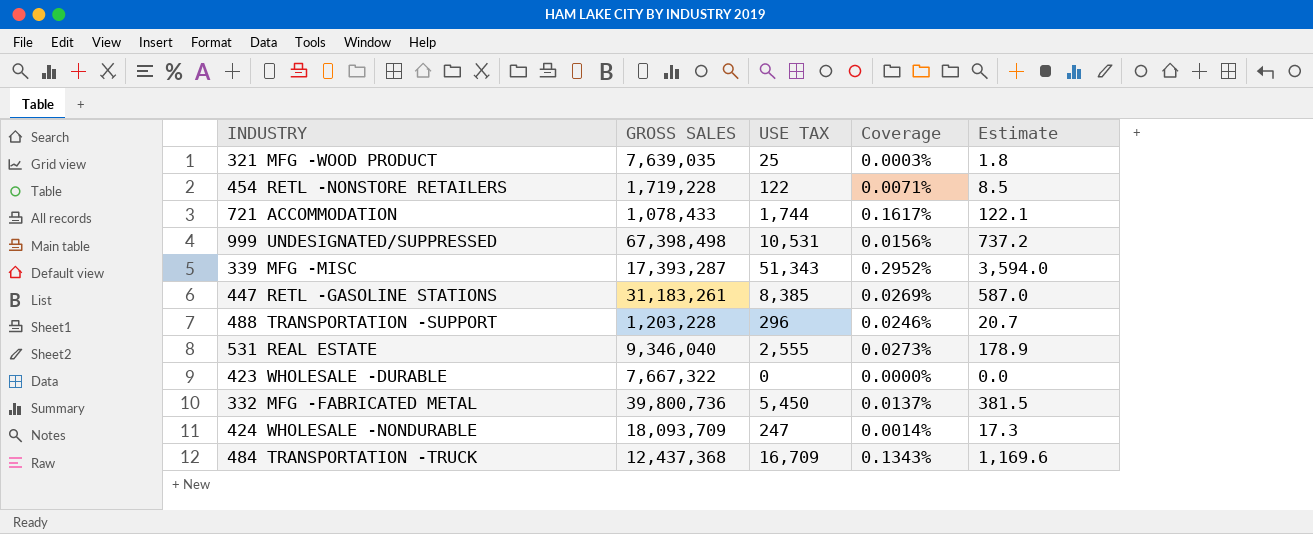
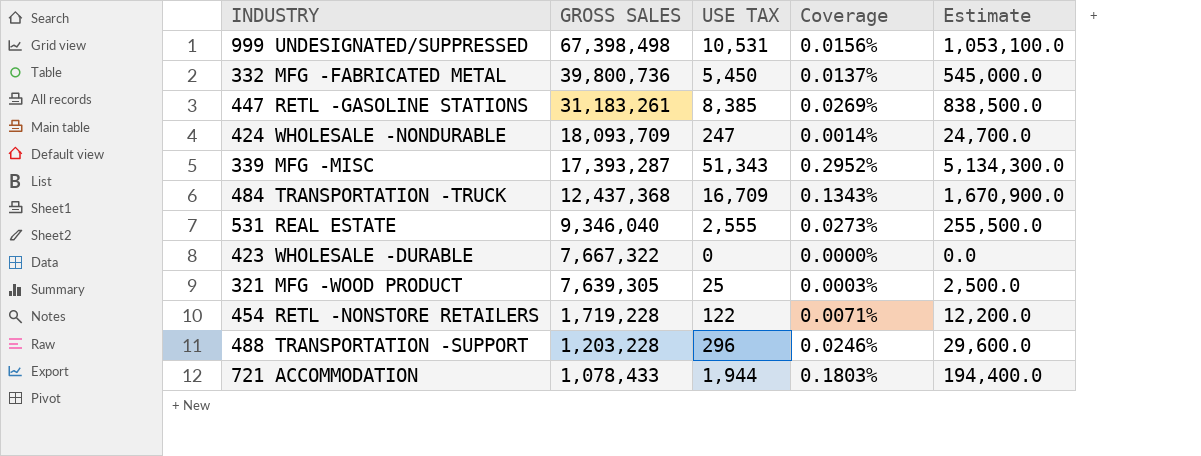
row order: none -> GROSS SALES descending
column Estimate | formula: [USE TAX] * 0.07 -> [USE TAX] * 100
321 MFG -WOOD PRODUCT | GROSS SALES: 7,639,035 -> 7,639,305
721 ACCOMMODATION | USE TAX: 1,744 -> 1,944
721 ACCOMMODATION | Coverage: 0.1617% -> 0.1803%

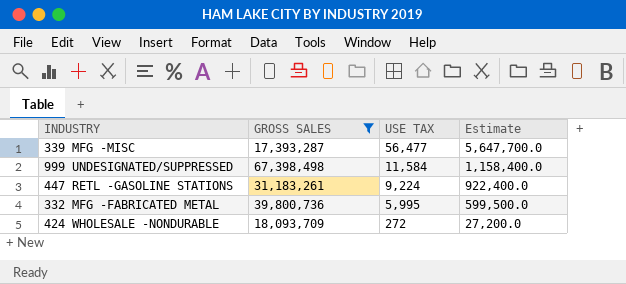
filter: none -> GROSS SALES >= 17,393,287
row order: GROSS SALES descending -> USE TAX descending
column Coverage | formula: [USE TAX] / [GROSS SALES] -> none
339 MFG -MISC | USE TAX: 51,343 -> 56,477
339 MFG -MISC | Estimate: 5,134,300.0 -> 5,647,700.0
999 UNDESIGNATED/SUPPRESSED | USE TAX: 10,531 -> 11,584
999 UNDESIGNATED/SUPPRESSED | Estimate: 1,053,100.0 -> 1,158,400.0
447 RETL -GASOLINE STATIONS | USE TAX: 8,385 -> 9,224
447 RETL -GASOLINE STATIONS | Estimate: 838,500.0 -> 922,400.0
332 MFG -FABRICATED METAL | USE TAX: 5,450 -> 5,995
332 MFG -FABRICATED METAL | Estimate: 545,000.0 -> 599,500.0
424 WHOLESALE -NONDURABLE | USE TAX: 247 -> 272
424 WHOLESALE -NONDURABLE | Estimate: 24,700.0 -> 27,200.0

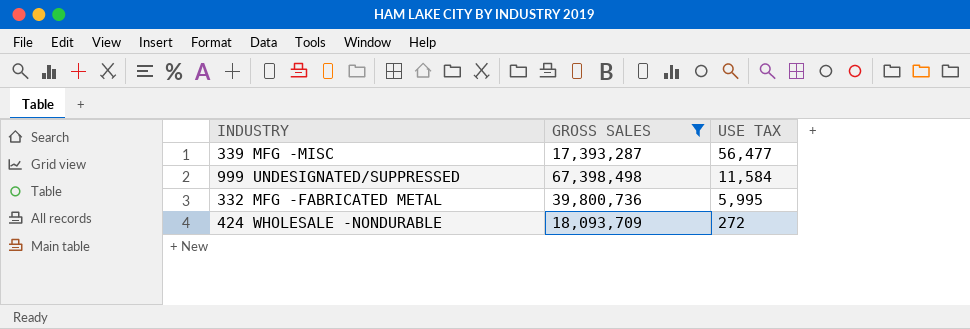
column Estimate | formula: [USE TAX] * 100 -> none
row 447 RETL -GASOLINE STATIONS: 31,183,261 | 9,224 | 922,400.0 -> none

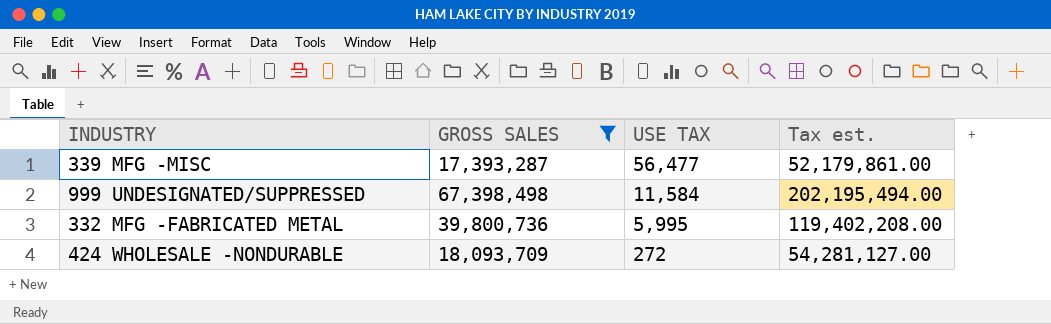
column Tax est. | formula: none -> [GROSS SALES] * 3

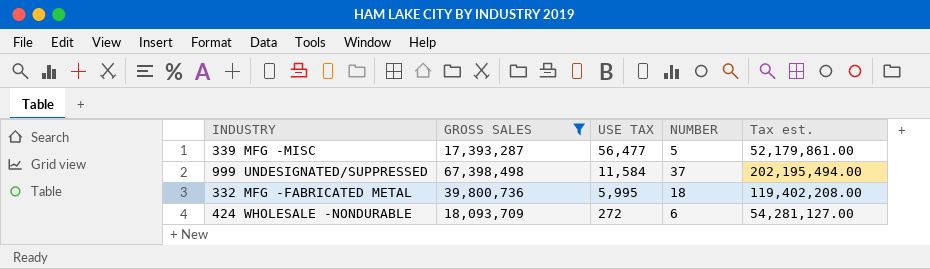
column NUMBER | position: none -> 4

